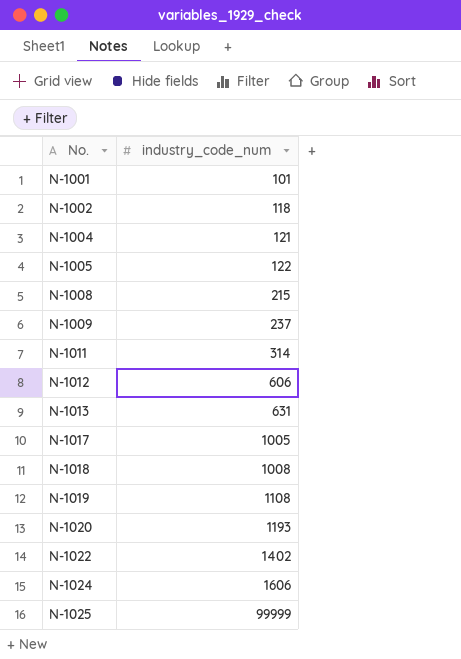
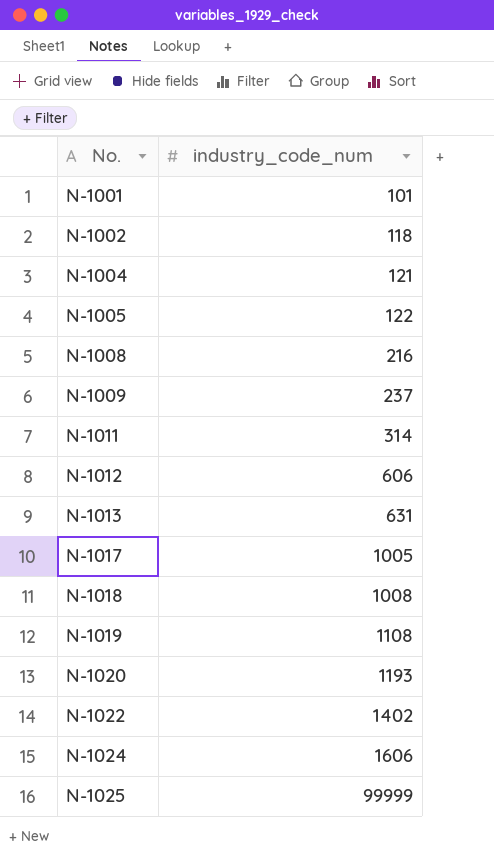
N-1008 | industry_code_num: 215 -> 216

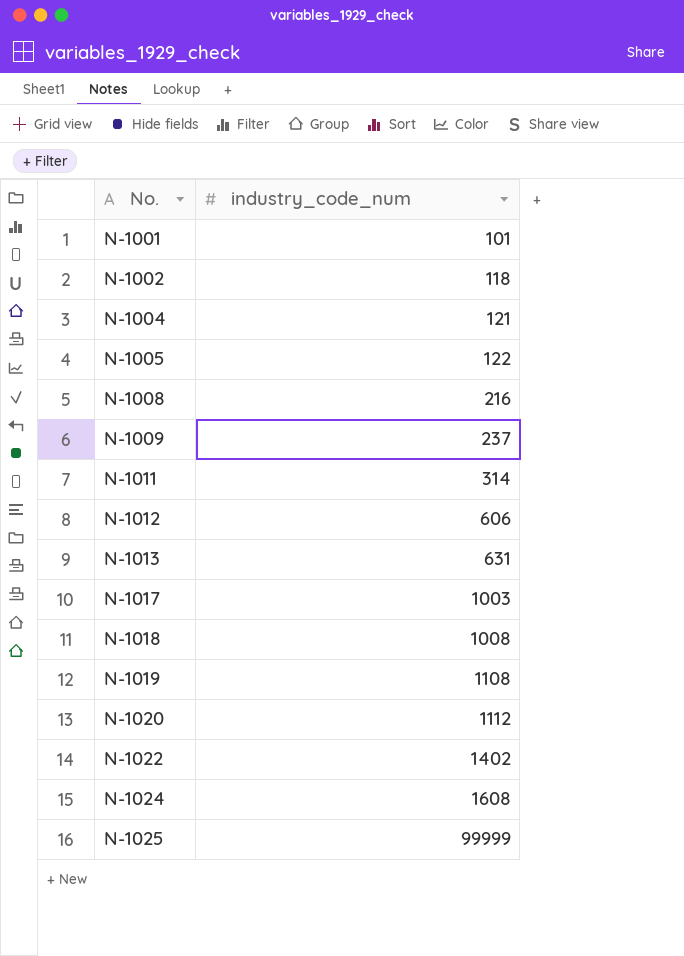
N-1017 | industry_code_num: 1005 -> 1003
N-1020 | industry_code_num: 1193 -> 1112
N-1024 | industry_code_num: 1606 -> 1608

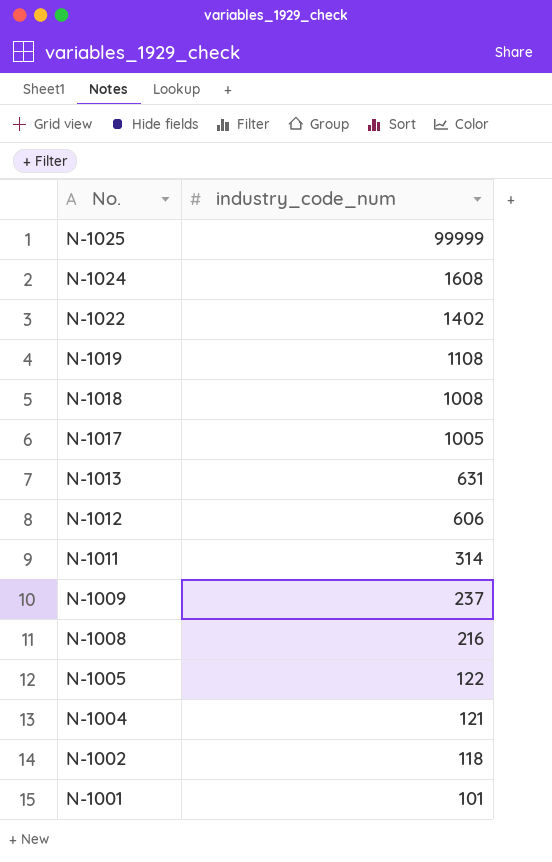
row order: No. ascending -> No. descending
row N-1020: 1112 -> none
N-1017 | industry_code_num: 1003 -> 1005

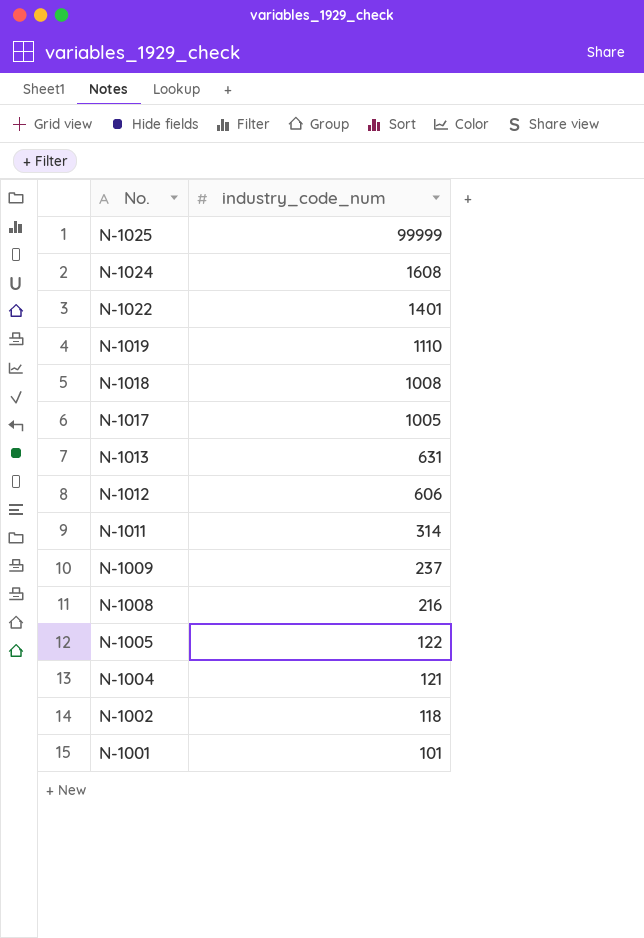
N-1022 | industry_code_num: 1402 -> 1401
N-1019 | industry_code_num: 1108 -> 1110

